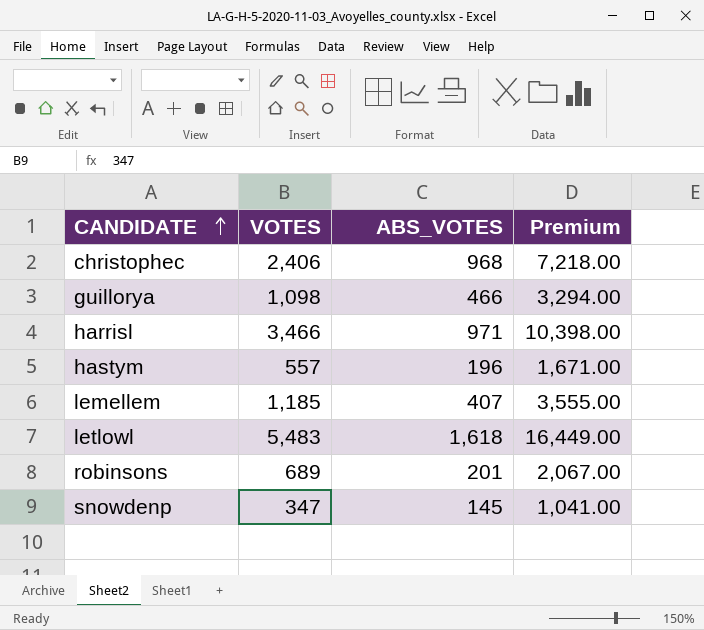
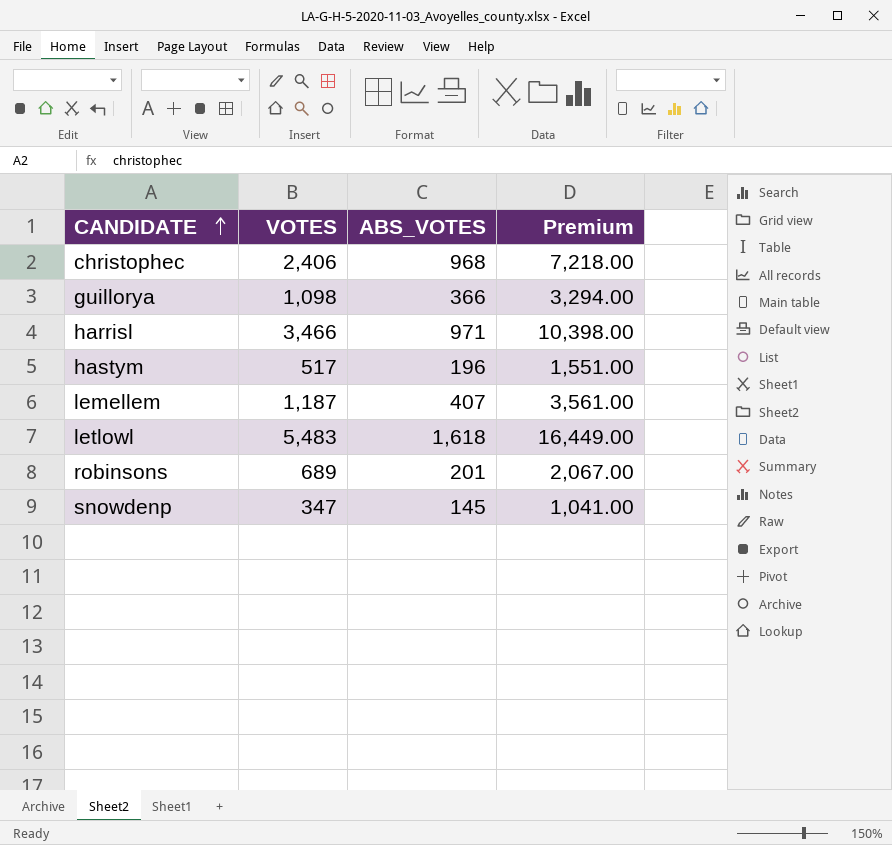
guillorya | ABS_VOTES: 466 -> 366
hastym | VOTES: 557 -> 517
hastym | Premium: 1,671.00 -> 1,551.00
lemellem | VOTES: 1,185 -> 1,187
lemellem | Premium: 3,555.00 -> 3,561.00

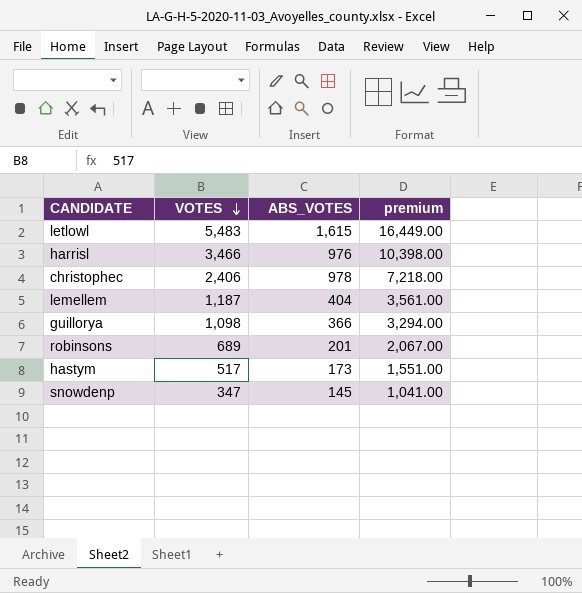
row order: CANDIDATE ascending -> VOTES descending
column name: Premium -> premium
letlowl | ABS_VOTES: 1,618 -> 1,615
harrisl | ABS_VOTES: 971 -> 976
christophec | ABS_VOTES: 968 -> 978
lemellem | ABS_VOTES: 407 -> 404
hastym | ABS_VOTES: 196 -> 173

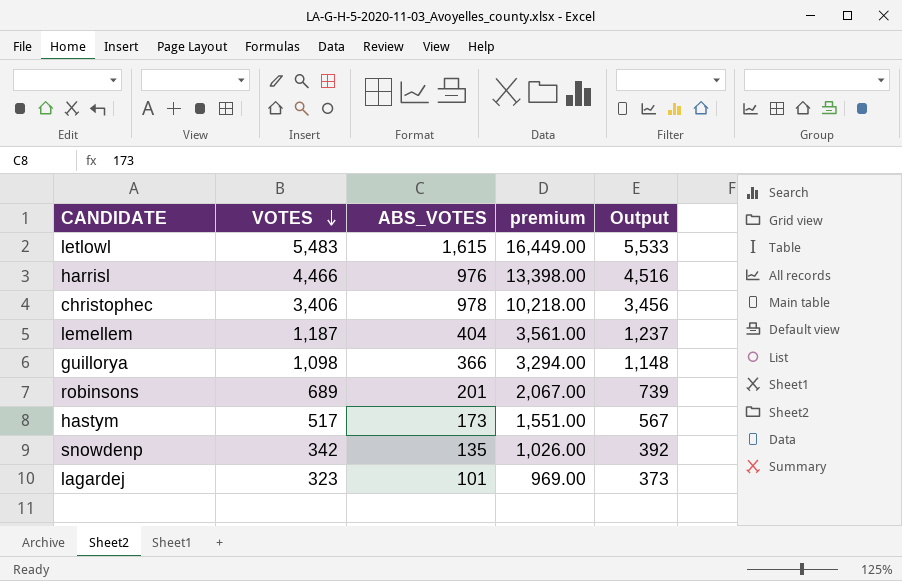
column Output | formula: none -> [VOTES] + 50
harrisl | VOTES: 3,466 -> 4,466
harrisl | premium: 10,398.00 -> 13,398.00
christophec | VOTES: 2,406 -> 3,406
christophec | premium: 7,218.00 -> 10,218.00
snowdenp | VOTES: 347 -> 342
snowdenp | ABS_VOTES: 145 -> 135
snowdenp | premium: 1,041.00 -> 1,026.00
row lagardej: none -> 323 | 101 | 969.00 | 373

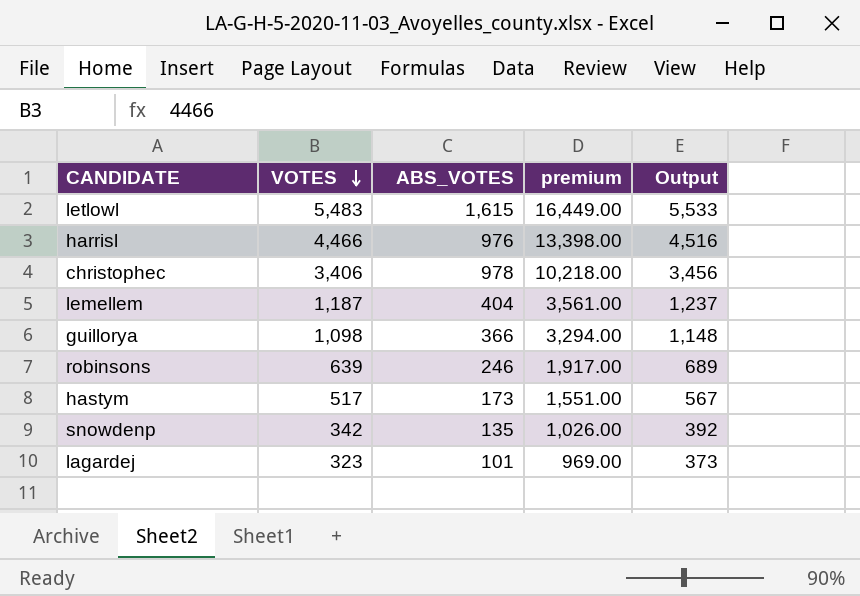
robinsons | VOTES: 689 -> 639
robinsons | ABS_VOTES: 201 -> 246
robinsons | premium: 2,067.00 -> 1,917.00
robinsons | Output: 739 -> 689

